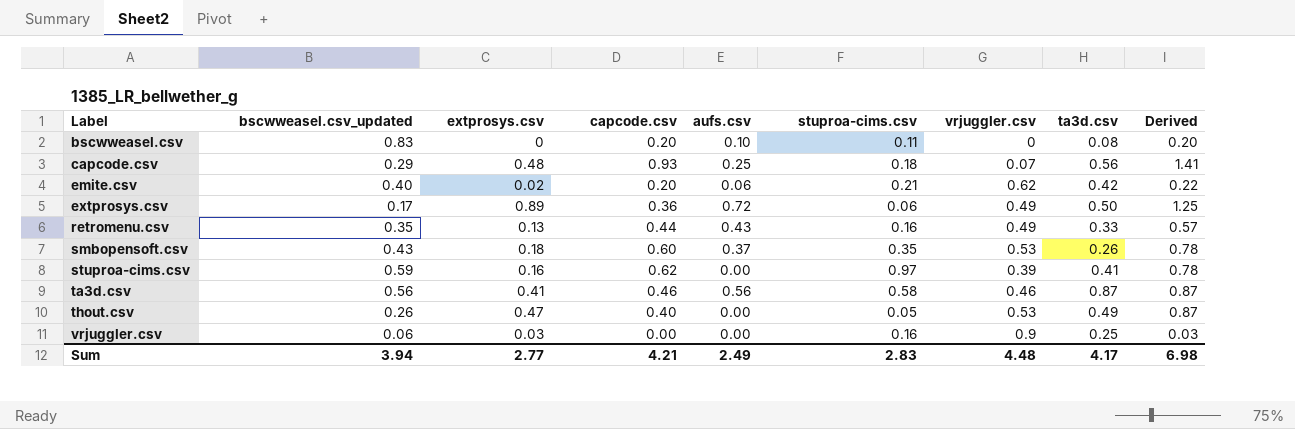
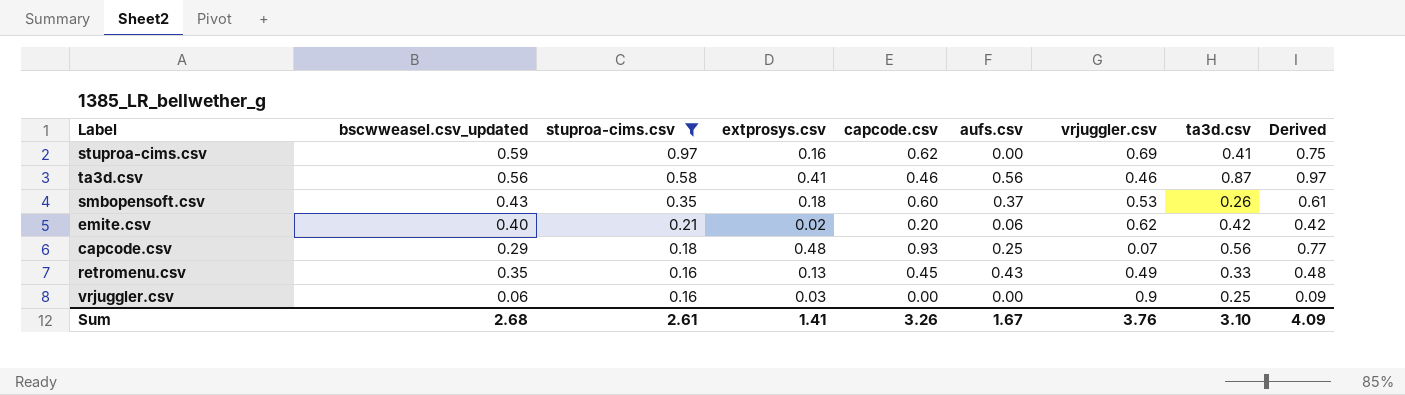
filter: none -> stuproa-cims.csv >= 0.16
row order: Label ascending -> stuproa-cims.csv descending
column stuproa-cims.csv | position: 6 -> 3
column Derived | formula: [extprosys.csv] + [capcode.csv] -> [bscwweasel.csv_updated] + [extprosys.csv]
stuproa-cims.csv | vrjuggler.csv: 0.39 -> 0.69
retromenu.csv | capcode.csv: 0.44 -> 0.45
Sum | bscwweasel.csv_updated: 3.94 -> 2.68
Sum | stuproa-cims.csv: 2.83 -> 2.61
Sum | extprosys.csv: 2.77 -> 1.41
Sum | capcode.csv: 4.21 -> 3.26
Sum | aufs.csv: 2.49 -> 1.67
Sum | vrjuggler.csv: 4.48 -> 3.76
Sum | ta3d.csv: 4.17 -> 3.10
Sum | Derived: 6.98 -> 4.09

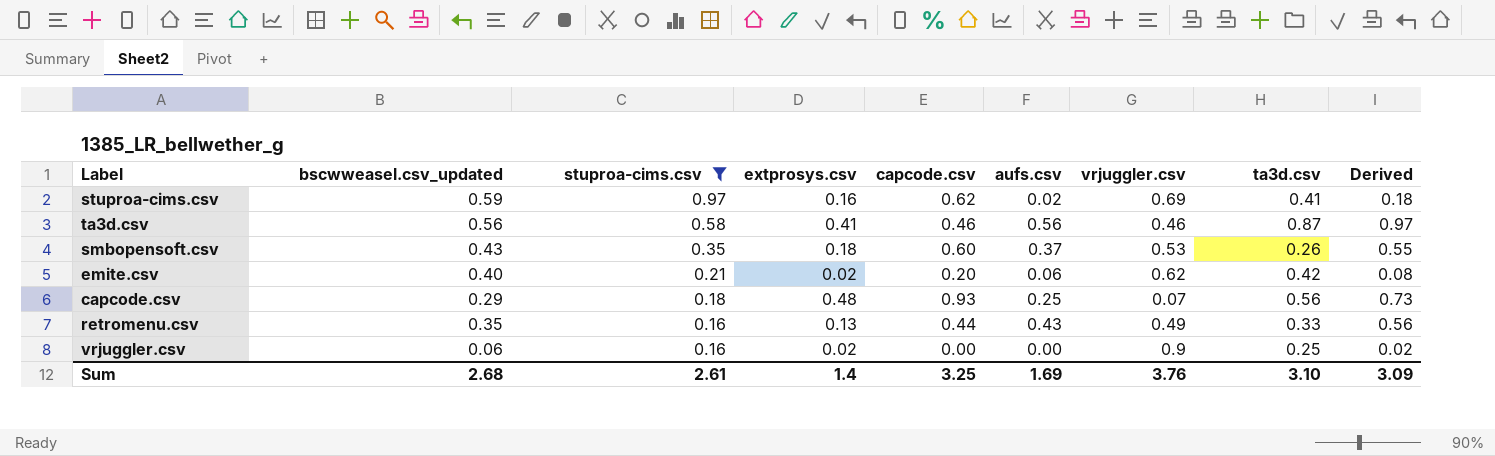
column Derived | formula: [bscwweasel.csv_updated] + [extprosys.csv] -> [extprosys.csv] + [aufs.csv]
stuproa-cims.csv | aufs.csv: 0.00 -> 0.02
retromenu.csv | capcode.csv: 0.45 -> 0.44
vrjuggler.csv | extprosys.csv: 0.03 -> 0.02
Sum | extprosys.csv: 1.41 -> 1.4
Sum | capcode.csv: 3.26 -> 3.25
Sum | aufs.csv: 1.67 -> 1.69
Sum | Derived: 4.09 -> 3.09

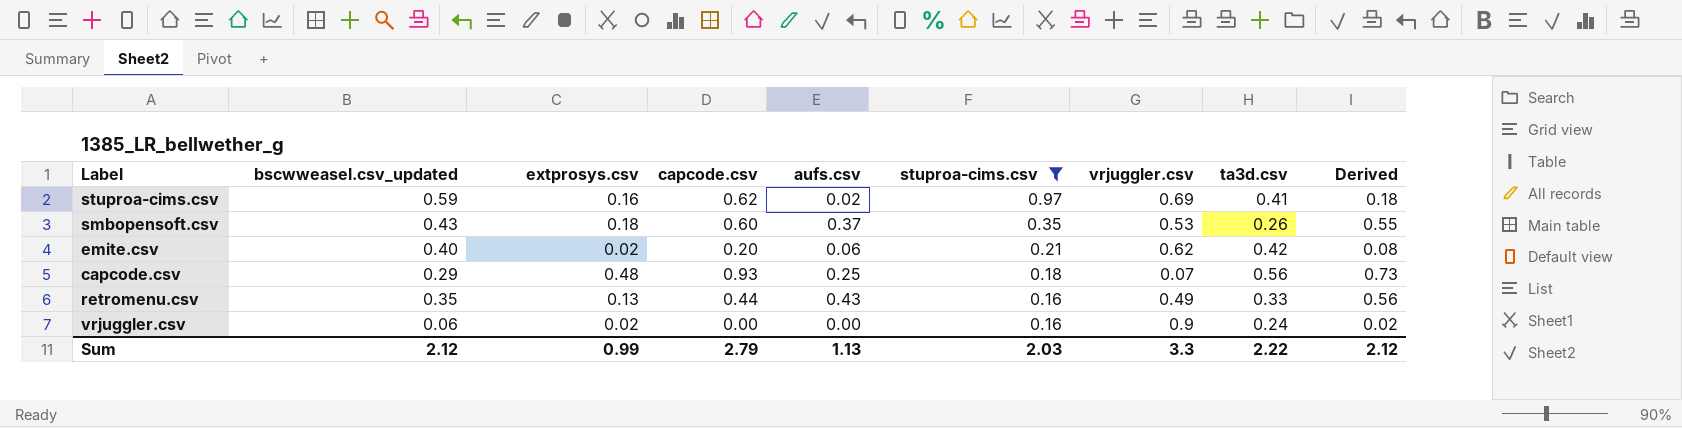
column stuproa-cims.csv | position: 3 -> 6
row ta3d.csv: 0.56 | 0.58 | 0.41 | 0.46 | 0.56 | 0.46 | 0.87 | 0.97 -> none
vrjuggler.csv | ta3d.csv: 0.25 -> 0.24
Sum | bscwweasel.csv_updated: 2.68 -> 2.12
Sum | extprosys.csv: 1.4 -> 0.99
Sum | capcode.csv: 3.25 -> 2.79
Sum | aufs.csv: 1.69 -> 1.13
Sum | stuproa-cims.csv: 2.61 -> 2.03
Sum | vrjuggler.csv: 3.76 -> 3.3
Sum | ta3d.csv: 3.10 -> 2.22
Sum | Derived: 3.09 -> 2.12

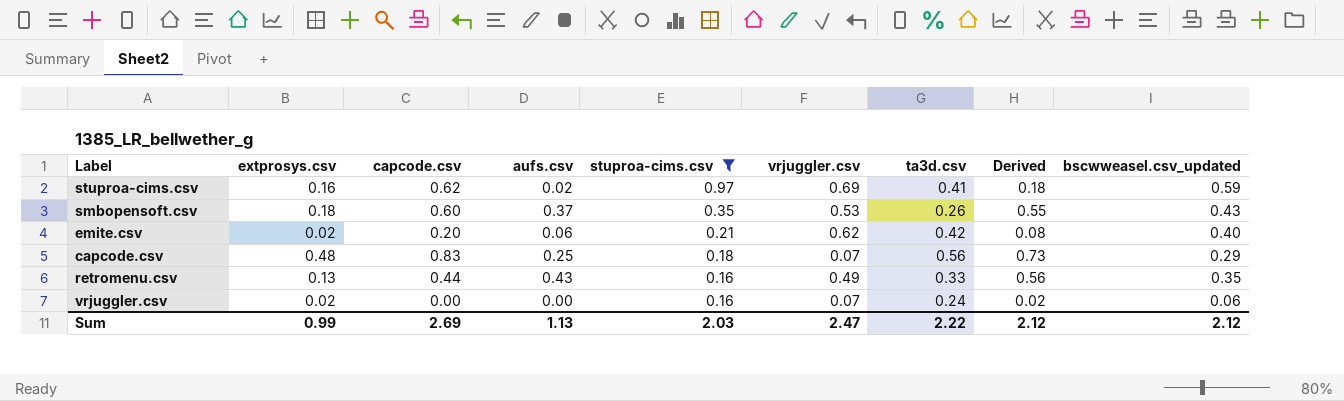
column bscwweasel.csv_updated | position: 2 -> 9
capcode.csv | capcode.csv: 0.93 -> 0.83
vrjuggler.csv | vrjuggler.csv: 0.9 -> 0.07
Sum | capcode.csv: 2.79 -> 2.69
Sum | vrjuggler.csv: 3.3 -> 2.47

